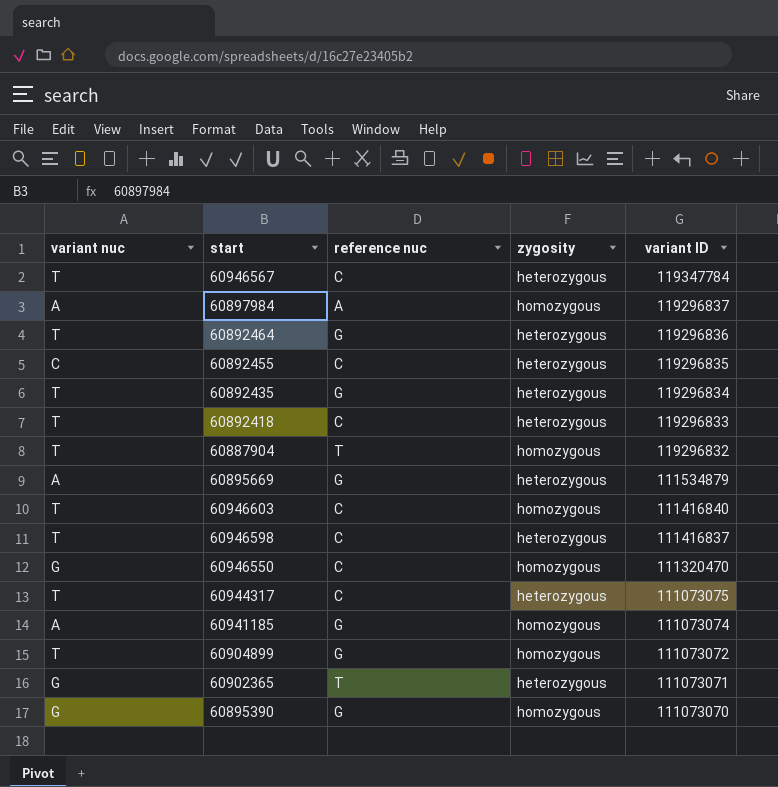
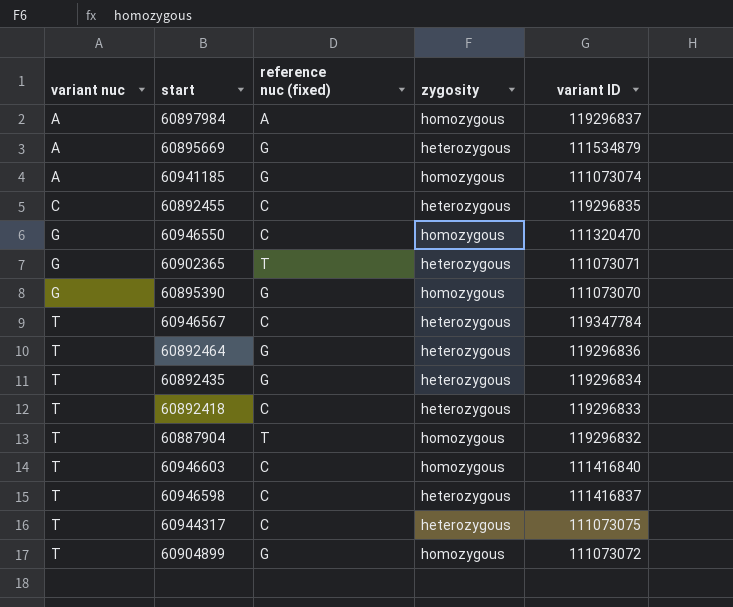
row order: variant ID descending -> variant nuc ascending
column name: reference nuc -> reference nuc (fixed)

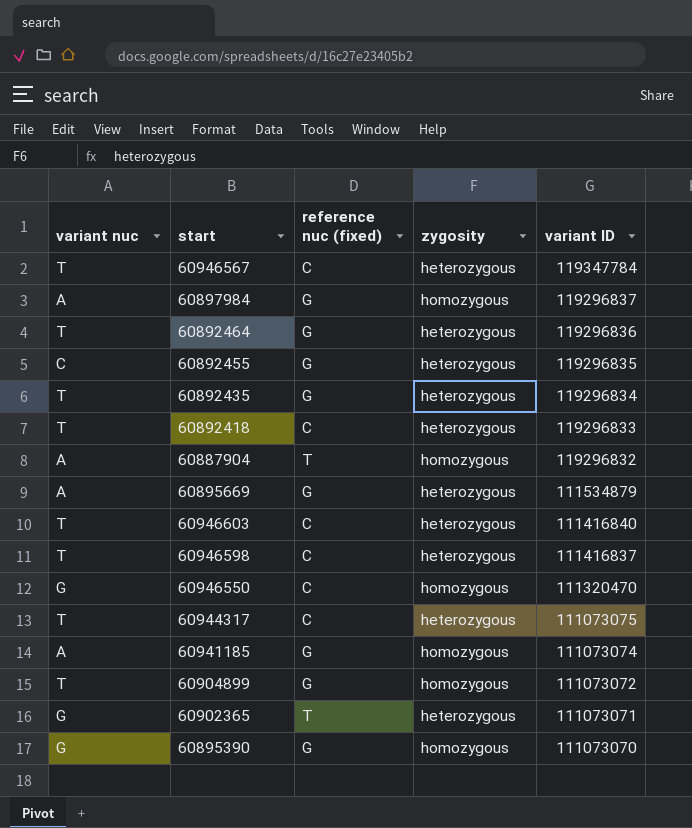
row order: variant nuc ascending -> variant ID descending
60897984 | reference nuc (fixed): A -> G
60892455 | reference nuc (fixed): C -> G
60887904 | variant nuc: T -> A
60946603 | zygosity: homozygous -> heterozygous

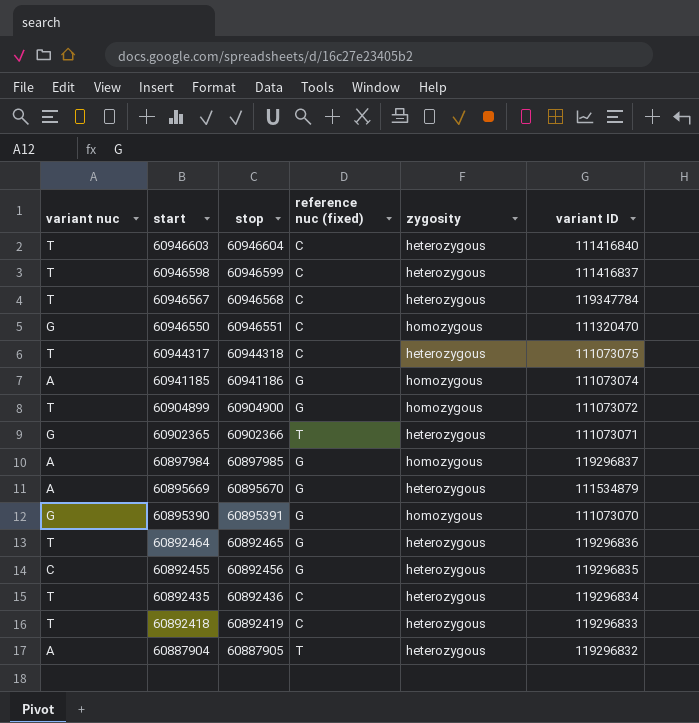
row order: variant ID descending -> start descending
column stop | position: none -> 3
60892435 | reference nuc (fixed): G -> C
60887904 | zygosity: homozygous -> heterozygous

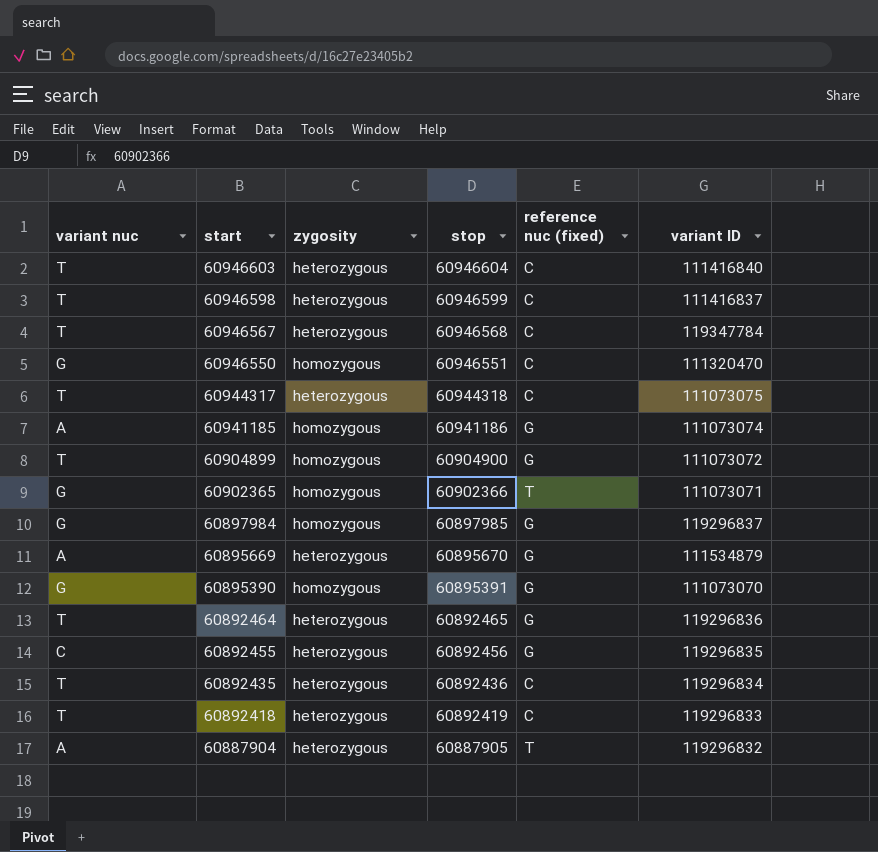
column zygosity | position: 5 -> 3
60902365 | zygosity: heterozygous -> homozygous
60897984 | variant nuc: A -> G

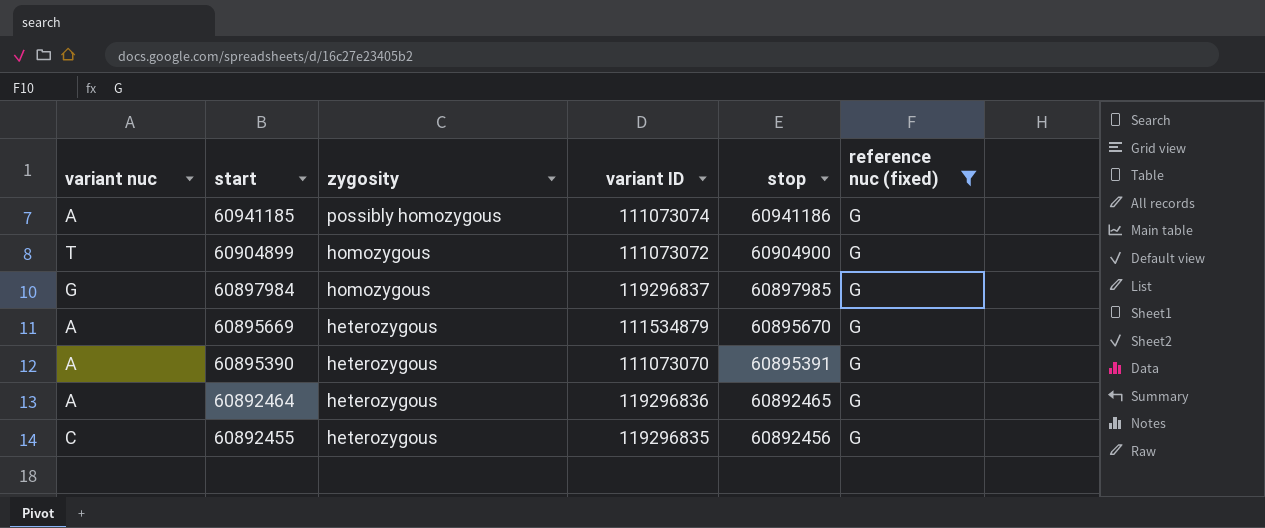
filter: none -> reference nuc (fixed) = G
column variant ID | position: 6 -> 4
60941185 | zygosity: homozygous -> possibly homozygous
60895390 | variant nuc: G -> A
60895390 | zygosity: homozygous -> heterozygous
60892464 | variant nuc: T -> A

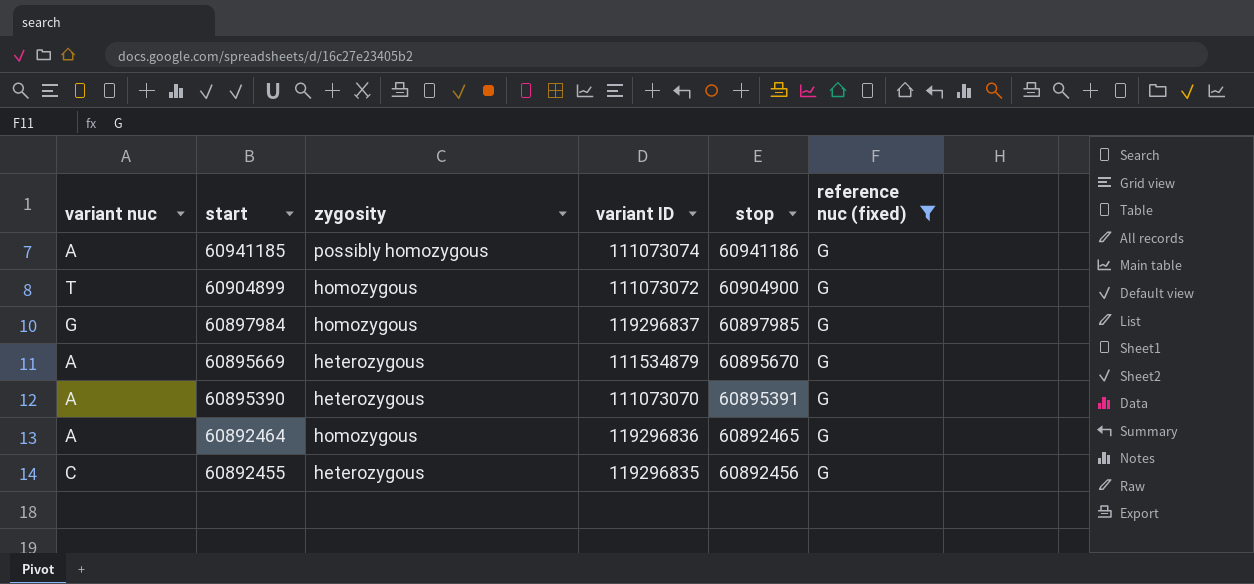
60892464 | zygosity: heterozygous -> homozygous

